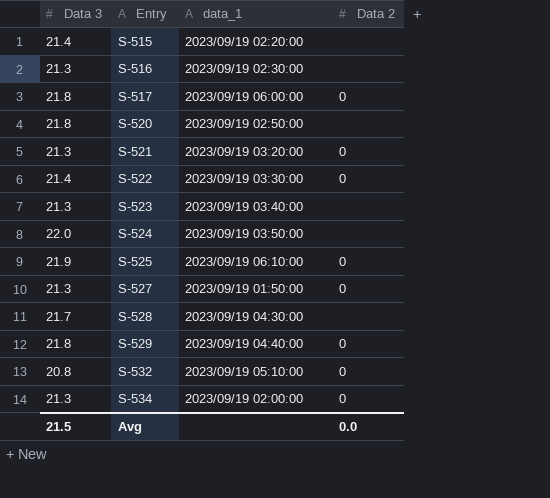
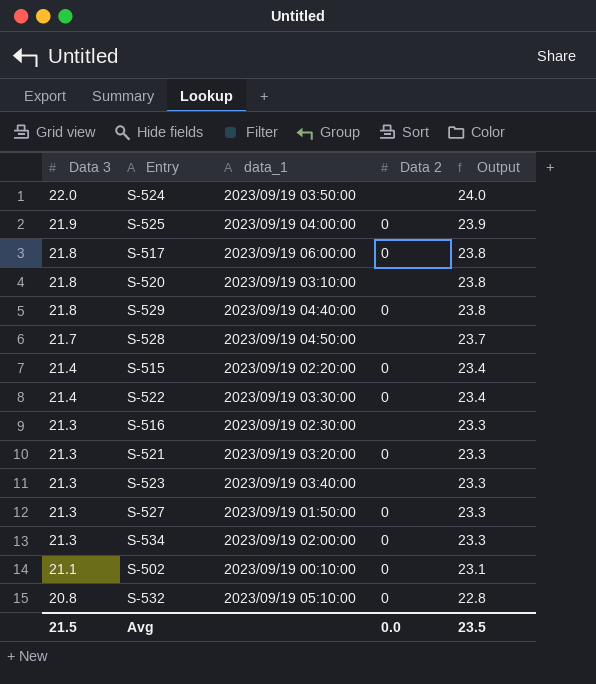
row order: Entry ascending -> Data 3 descending
column Output | formula: none -> [Data 3] + 2
S-525 | data_1: 2023/09/19 06:10:00 -> 2023/09/19 04:00:00
S-520 | data_1: 2023/09/19 02:50:00 -> 2023/09/19 03:10:00
S-528 | data_1: 2023/09/19 04:30:00 -> 2023/09/19 04:50:00
S-515 | Data 2: none -> 0
row S-502: none -> 21.1 | 2023/09/19 00:10:00 | 0 | 23.1

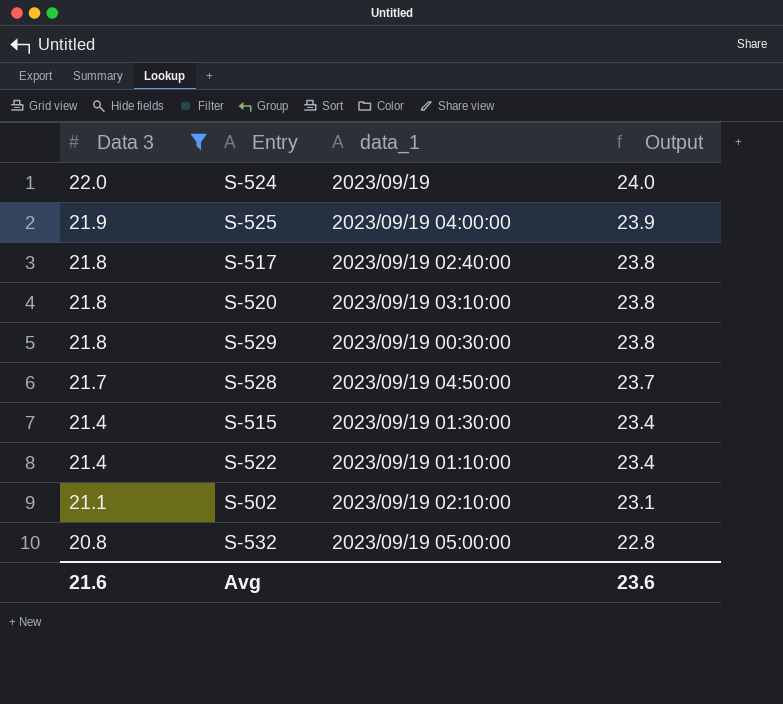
filter: none -> Data 3 != 21.3
column Data 2 | position: 4 -> none
S-524 | data_1: 2023/09/19 03:50:00 -> 2023/09/19
S-517 | data_1: 2023/09/19 06:00:00 -> 2023/09/19 02:40:00
S-529 | data_1: 2023/09/19 04:40:00 -> 2023/09/19 00:30:00
S-515 | data_1: 2023/09/19 02:20:00 -> 2023/09/19 01:30:00
S-522 | data_1: 2023/09/19 03:30:00 -> 2023/09/19 01:10:00
S-502 | data_1: 2023/09/19 00:10:00 -> 2023/09/19 02:10:00
S-532 | data_1: 2023/09/19 05:10:00 -> 2023/09/19 05:00:00
Avg | Data 3: 21.5 -> 21.6
Avg | Output: 23.5 -> 23.6

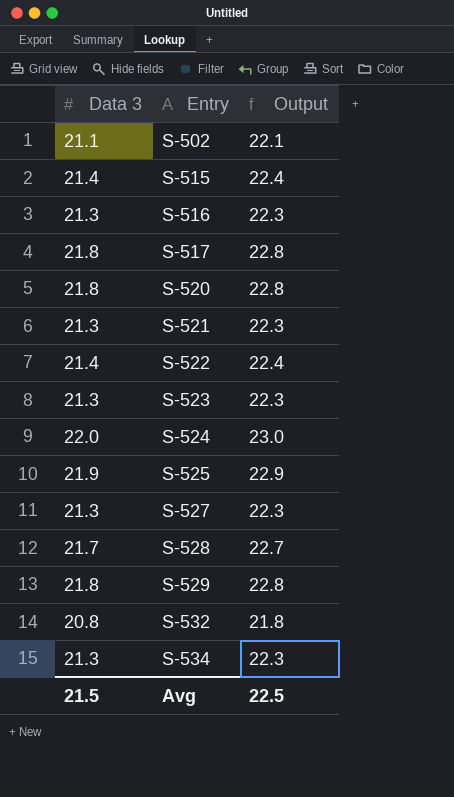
filter: Data 3 != 21.3 -> none
row order: Data 3 descending -> Entry ascending
column data_1 | position: 3 -> none
column Output | formula: [Data 3] + 2 -> [Data 3] + 1
Avg | Data 3: 21.6 -> 21.5
Avg | Output: 23.6 -> 22.5

